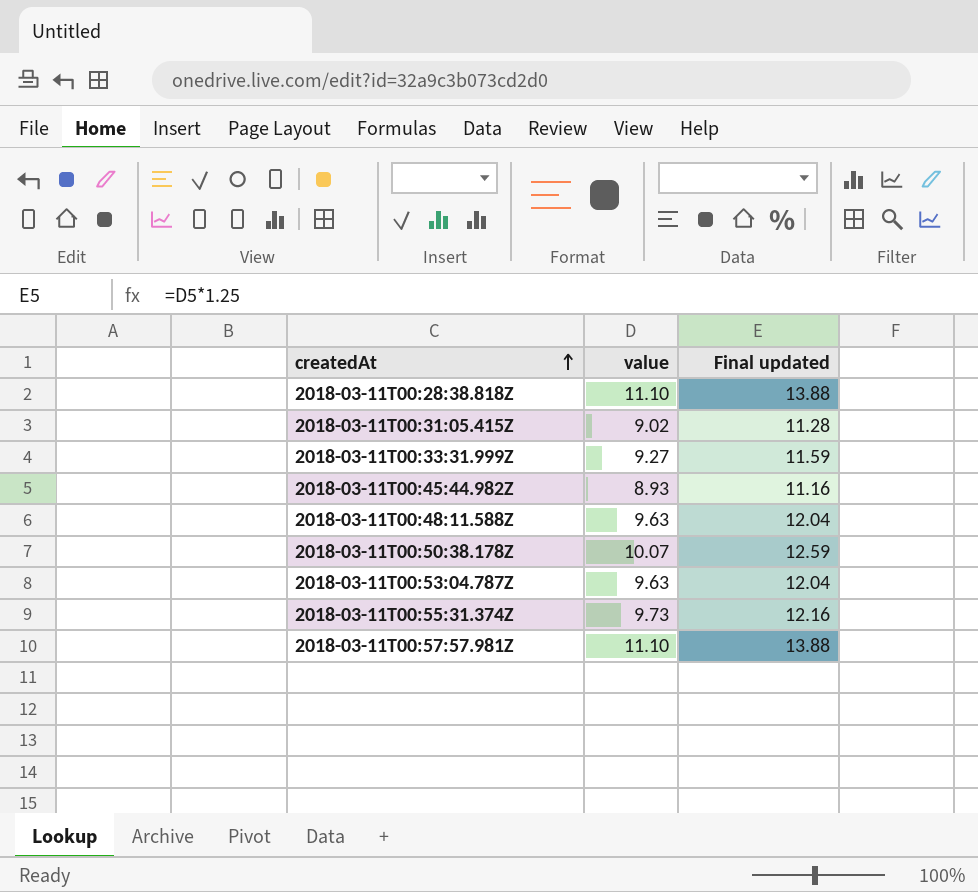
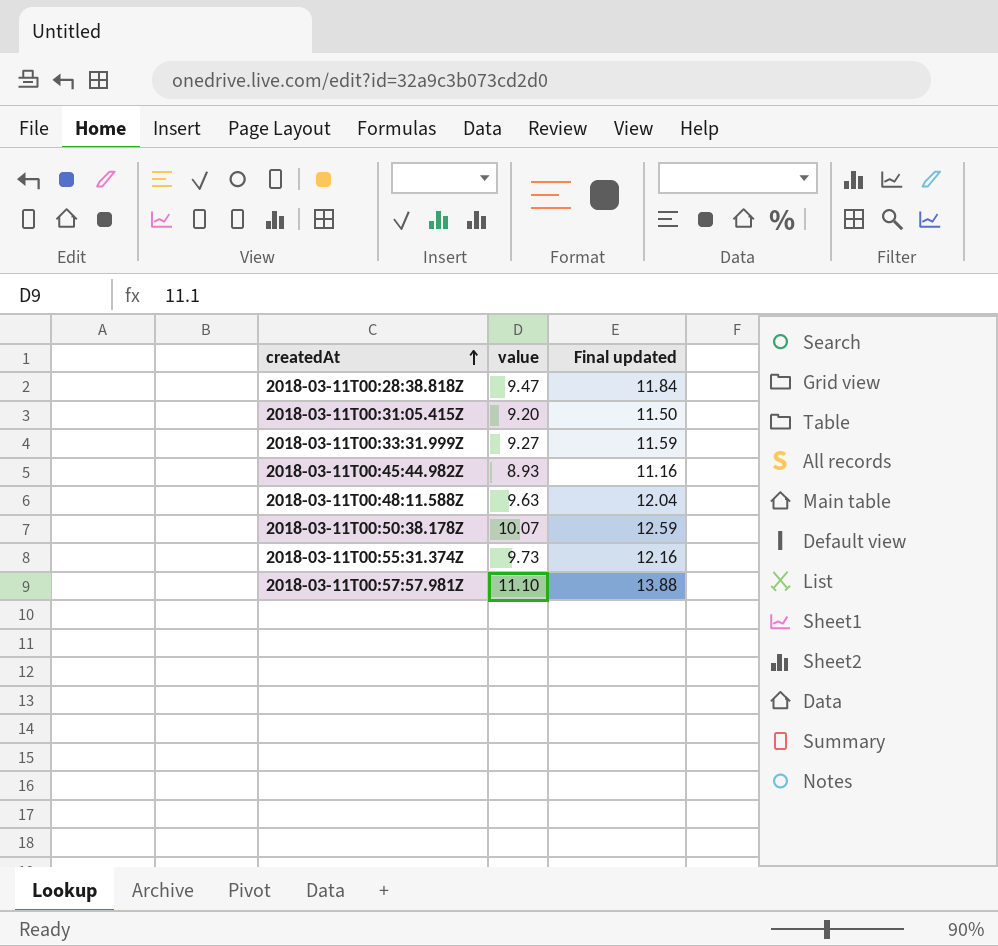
row 2018-03-11T00:53:04.787Z: 9.63 | 12.04 -> none
2018-03-11T00:28:38.818Z | value: 11.10 -> 9.47
2018-03-11T00:28:38.818Z | Final updated: 13.88 -> 11.84
2018-03-11T00:31:05.415Z | value: 9.02 -> 9.20
2018-03-11T00:31:05.415Z | Final updated: 11.28 -> 11.50

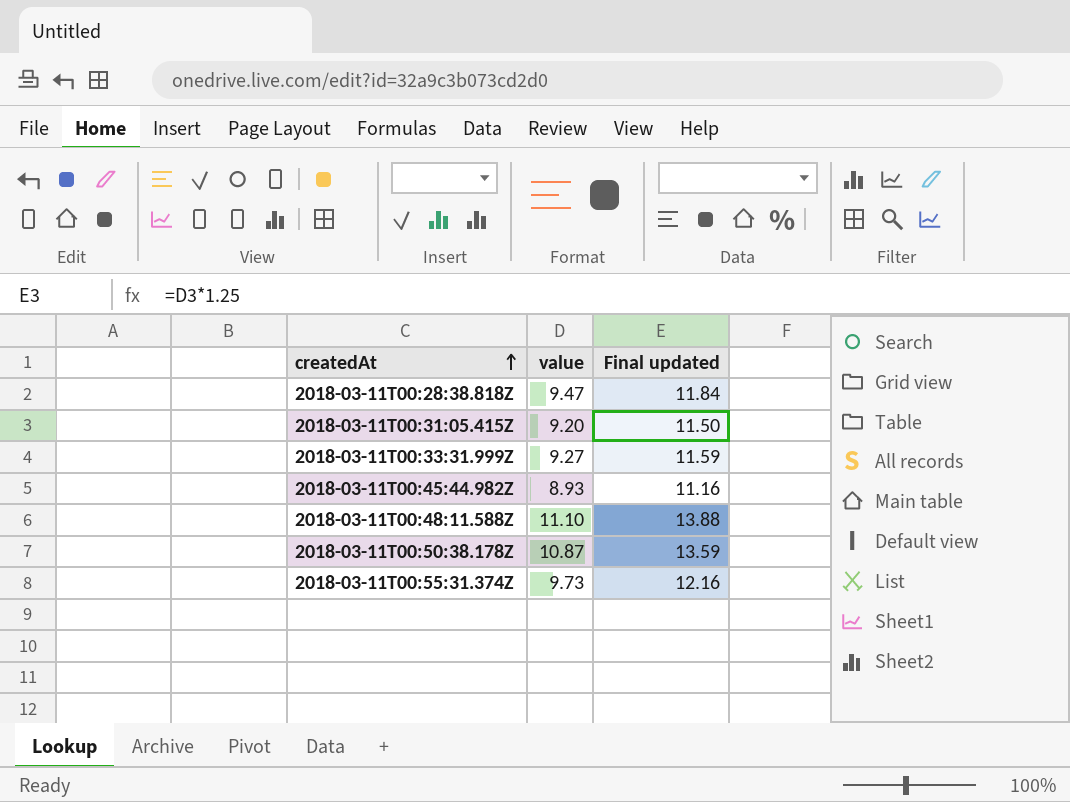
row 2018-03-11T00:57:57.981Z: 11.10 | 13.88 -> none
2018-03-11T00:48:11.588Z | value: 9.63 -> 11.10
2018-03-11T00:48:11.588Z | Final updated: 12.04 -> 13.88
2018-03-11T00:50:38.178Z | value: 10.07 -> 10.87
2018-03-11T00:50:38.178Z | Final updated: 12.59 -> 13.59

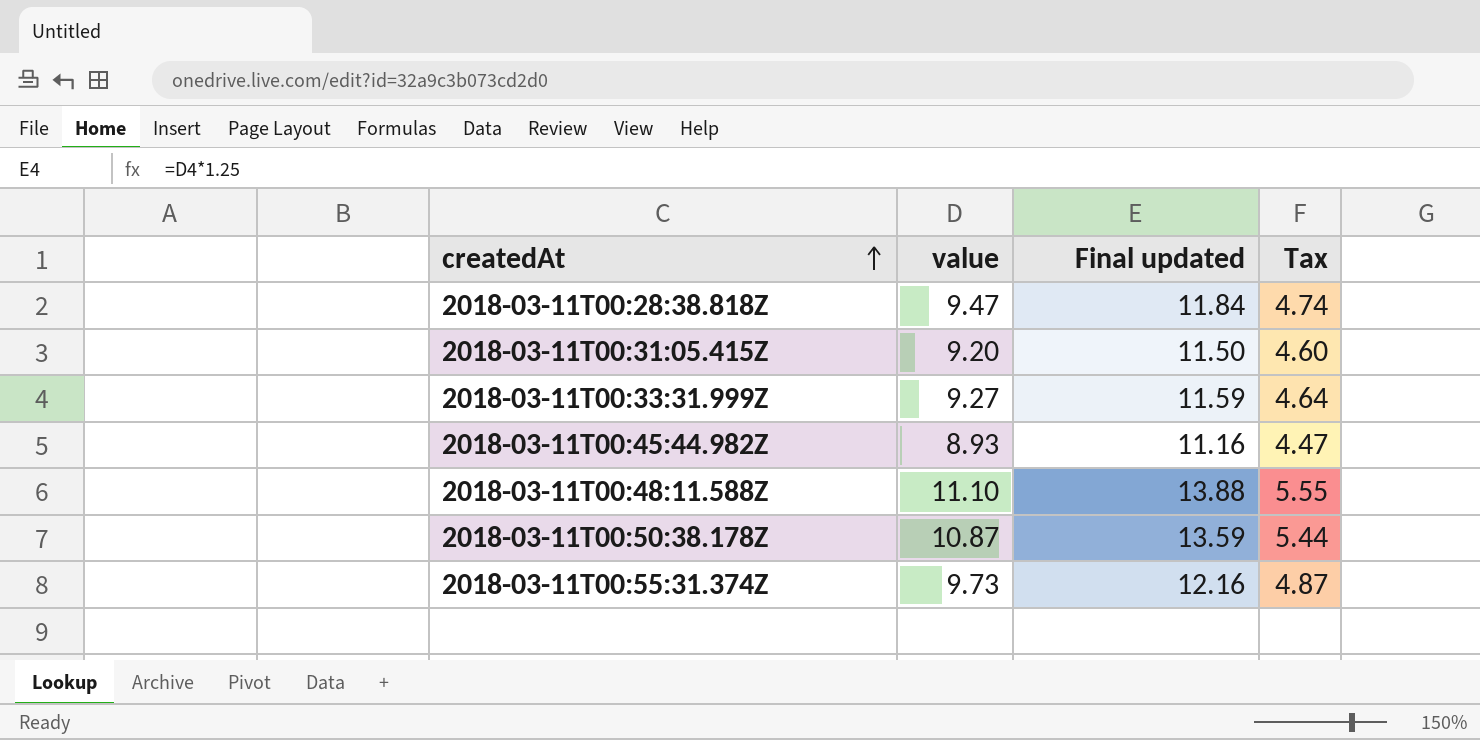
column Tax | formula: none -> [value] * 0.5

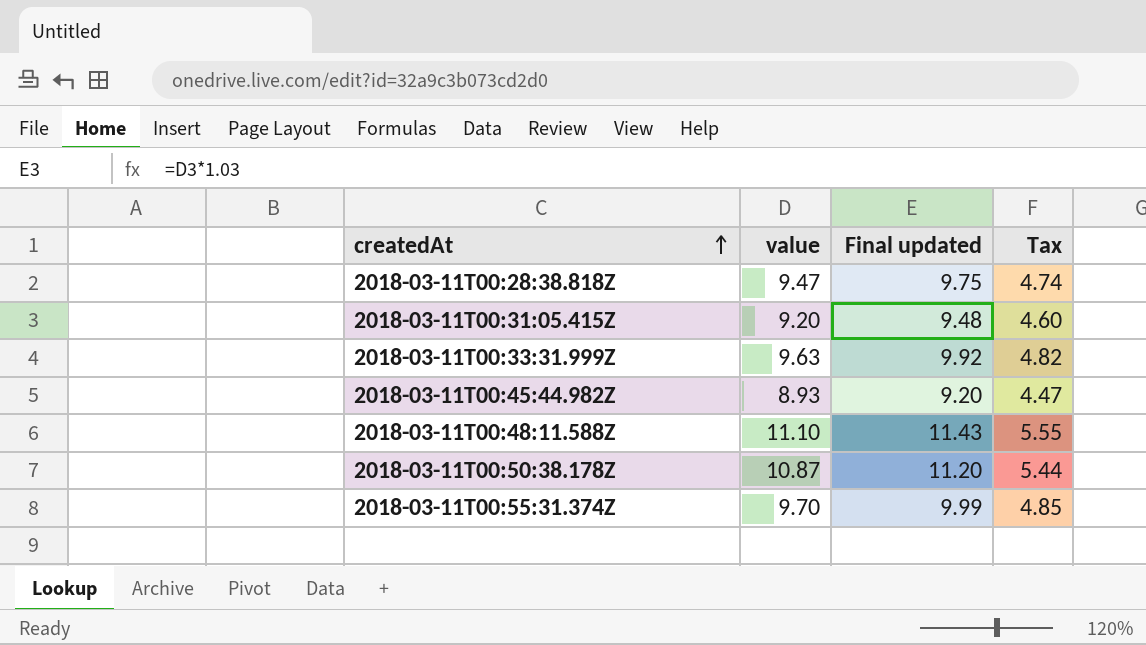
column Final updated | formula: [value] * 1.25 -> [value] * 1.03
2018-03-11T00:33:31.999Z | value: 9.27 -> 9.63
2018-03-11T00:33:31.999Z | Tax: 4.64 -> 4.82
2018-03-11T00:55:31.374Z | value: 9.73 -> 9.70
2018-03-11T00:55:31.374Z | Tax: 4.87 -> 4.85

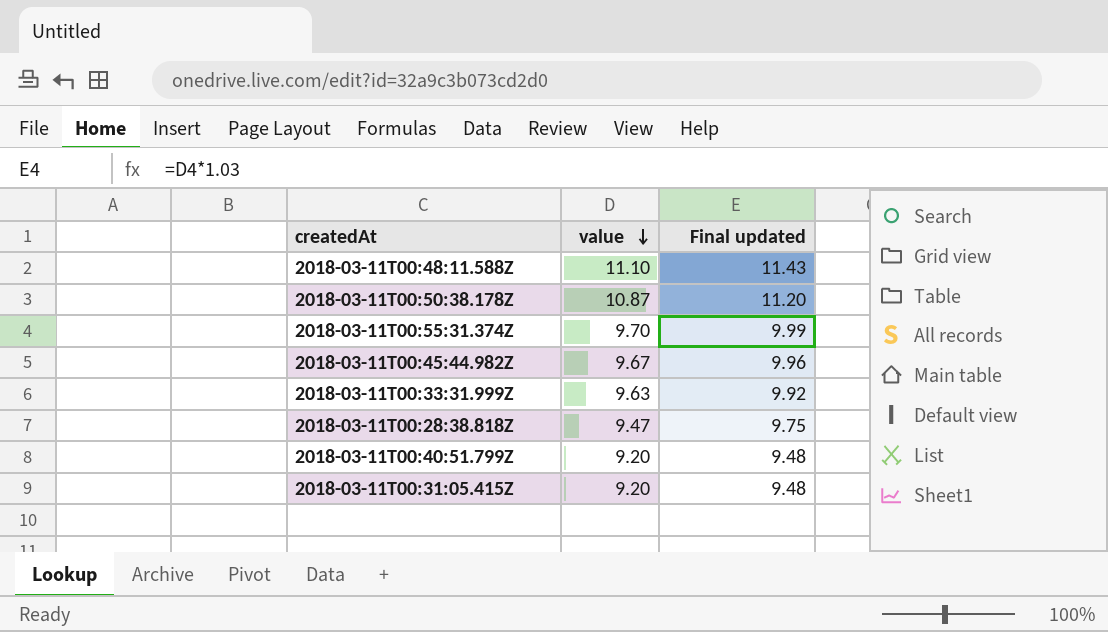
row order: createdAt ascending -> value descending
column Tax | formula: [value] * 0.5 -> none
2018-03-11T00:45:44.982Z | value: 8.93 -> 9.67
2018-03-11T00:45:44.982Z | Final updated: 9.20 -> 9.96
row 2018-03-11T00:40:51.799Z: none -> 9.20 | 9.48

